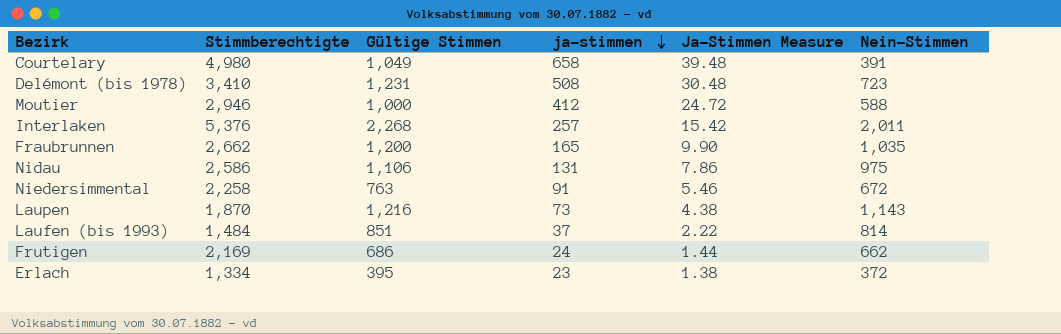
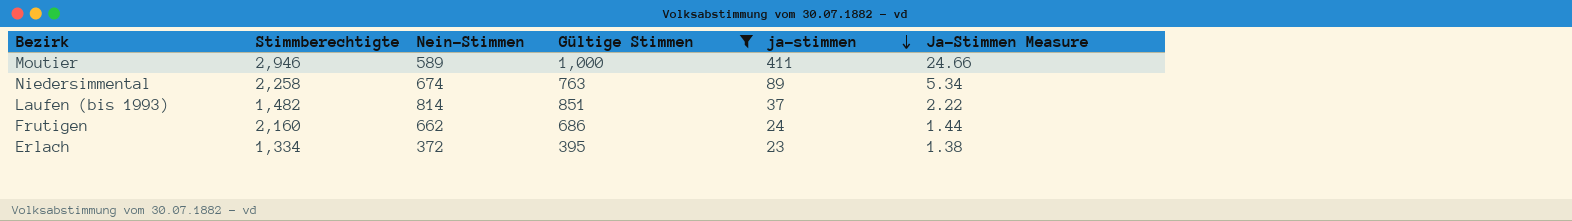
filter: none -> Gültige Stimmen <= 1,000
column Nein-Stimmen | position: 6 -> 3
Moutier | Nein-Stimmen: 588 -> 589
Moutier | ja-stimmen: 412 -> 411
Moutier | Ja-Stimmen Measure: 24.72 -> 24.66
Niedersimmental | Nein-Stimmen: 672 -> 674
Niedersimmental | ja-stimmen: 91 -> 89
Niedersimmental | Ja-Stimmen Measure: 5.46 -> 5.34
Laufen (bis 1993) | Stimmberechtigte: 1,484 -> 1,482
Frutigen | Stimmberechtigte: 2,169 -> 2,160

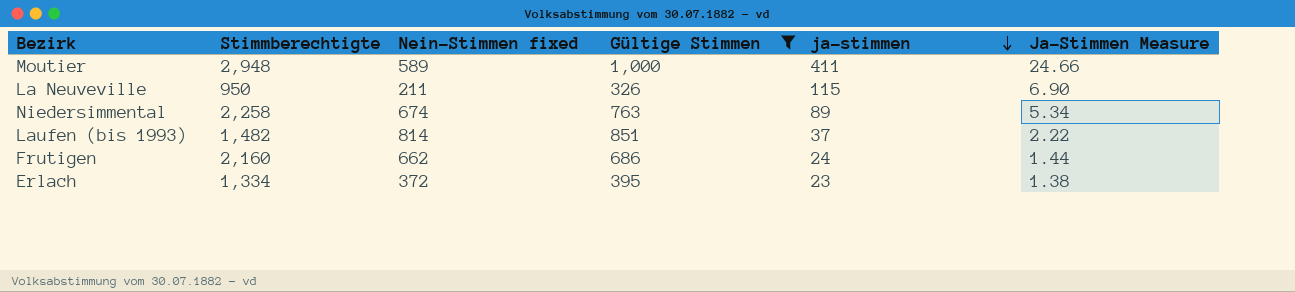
column name: Nein-Stimmen -> Nein-Stimmen fixed
Moutier | Stimmberechtigte: 2,946 -> 2,948
row La Neuveville: none -> 950 | 211 | 326 | 115 | 6.90

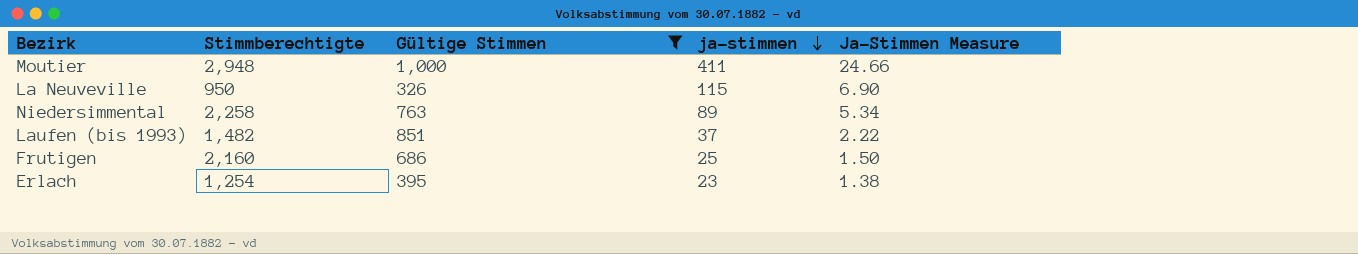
column Nein-Stimmen fixed | formula: [Gültige Stimmen] - [ja-stimmen] -> none
Frutigen | ja-stimmen: 24 -> 25
Frutigen | Ja-Stimmen Measure: 1.44 -> 1.50
Erlach | Stimmberechtigte: 1,334 -> 1,254

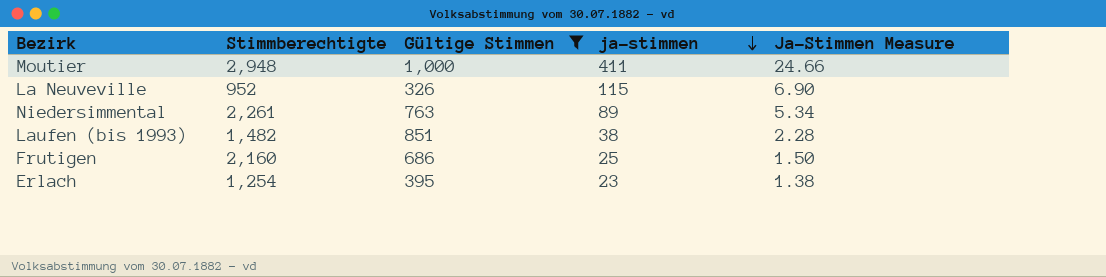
La Neuveville | Stimmberechtigte: 950 -> 952
Niedersimmental | Stimmberechtigte: 2,258 -> 2,261
Laufen (bis 1993) | ja-stimmen: 37 -> 38
Laufen (bis 1993) | Ja-Stimmen Measure: 2.22 -> 2.28

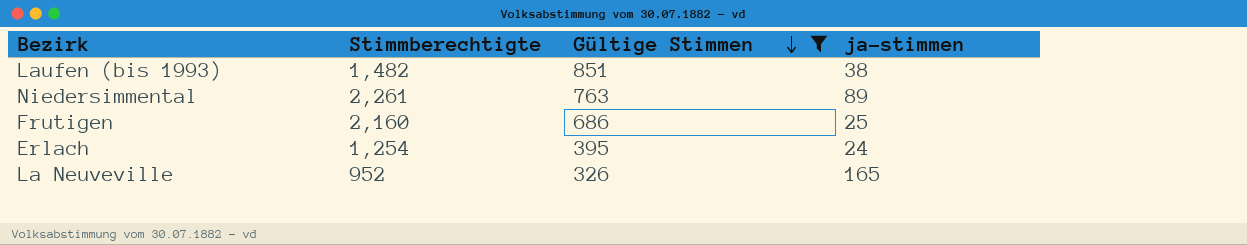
row order: ja-stimmen descending -> Gültige Stimmen descending
column Ja-Stimmen Measure | formula: [ja-stimmen] * 0.06 -> none
row Moutier: 2,948 | 1,000 | 411 | 24.66 -> none
Erlach | ja-stimmen: 23 -> 24
La Neuveville | ja-stimmen: 115 -> 165

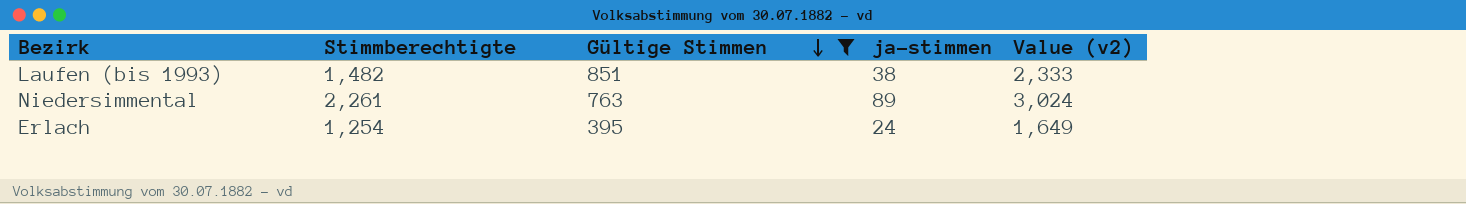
column Value (v2) | formula: none -> [Stimmberechtigte] + [Gültige Stimmen]
row Frutigen: 2,160 | 686 | 25 -> none
row La Neuveville: 952 | 326 | 165 -> none

